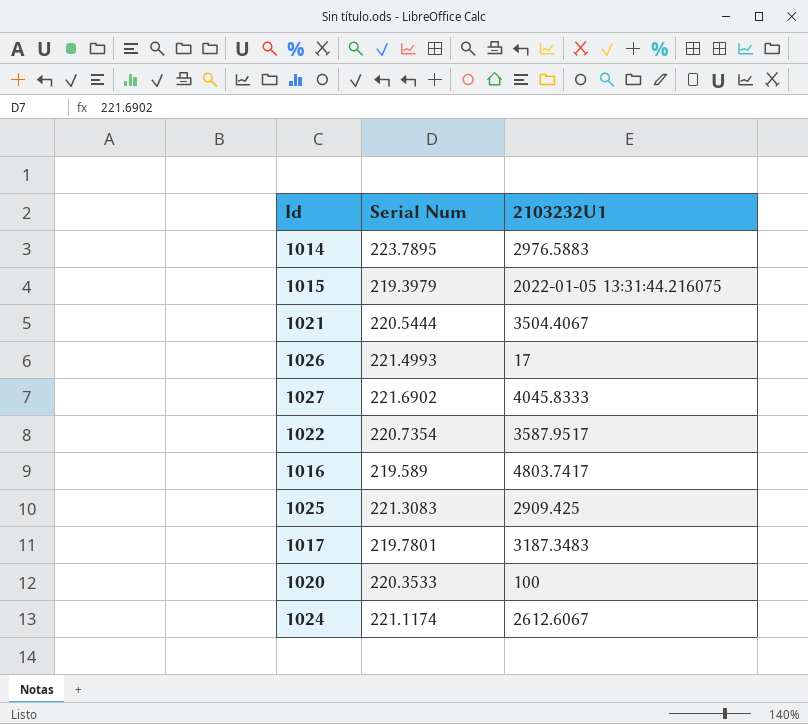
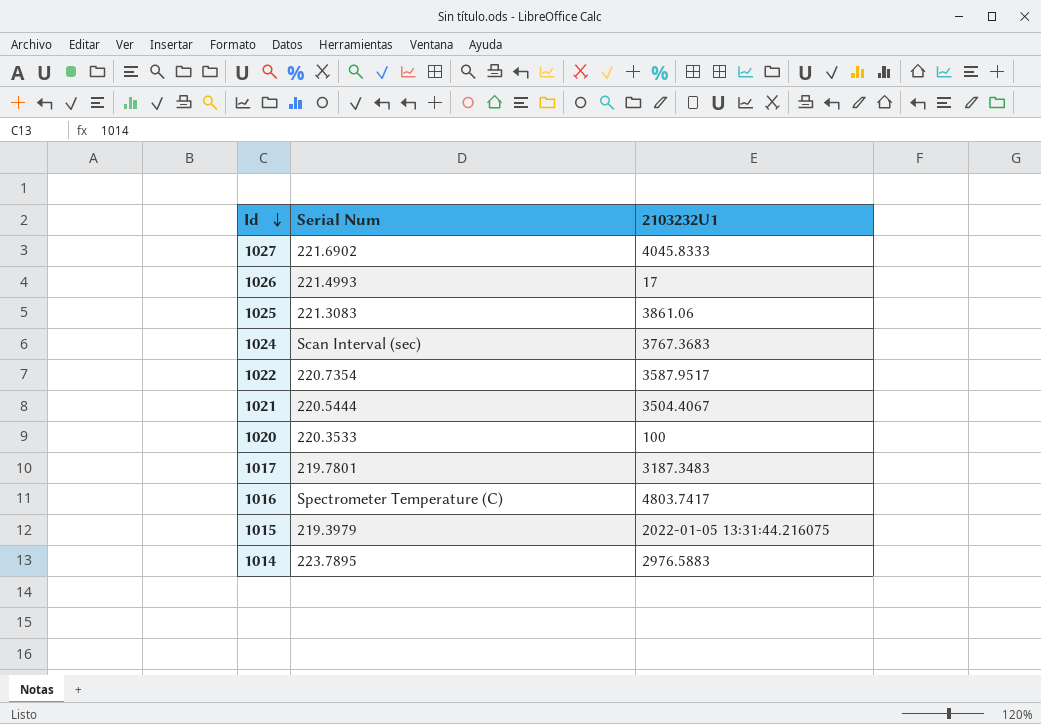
row order: none -> Id descending
1025 | 2103232U1: 2909.425 -> 3861.06
1024 | Serial Num: 221.1174 -> Scan Interval (sec)
1024 | 2103232U1: 2612.6067 -> 3767.3683
1016 | Serial Num: 219.589 -> Spectrometer Temperature (C)

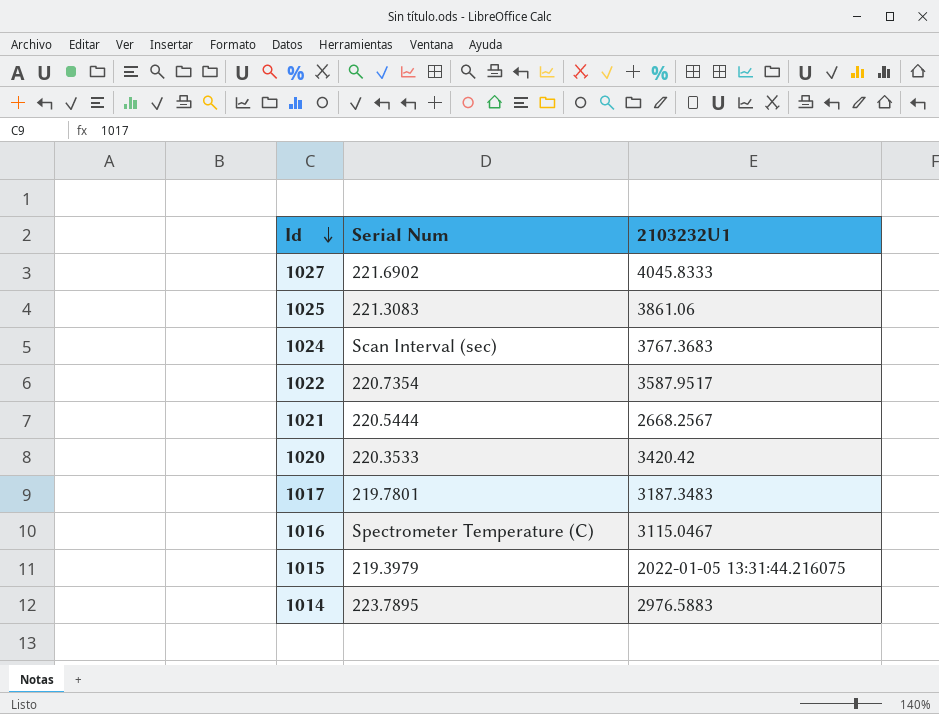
row 1026: 221.4993 | 17 -> none
1021 | 2103232U1: 3504.4067 -> 2668.2567
1020 | 2103232U1: 100 -> 3420.42
1016 | 2103232U1: 4803.7417 -> 3115.0467

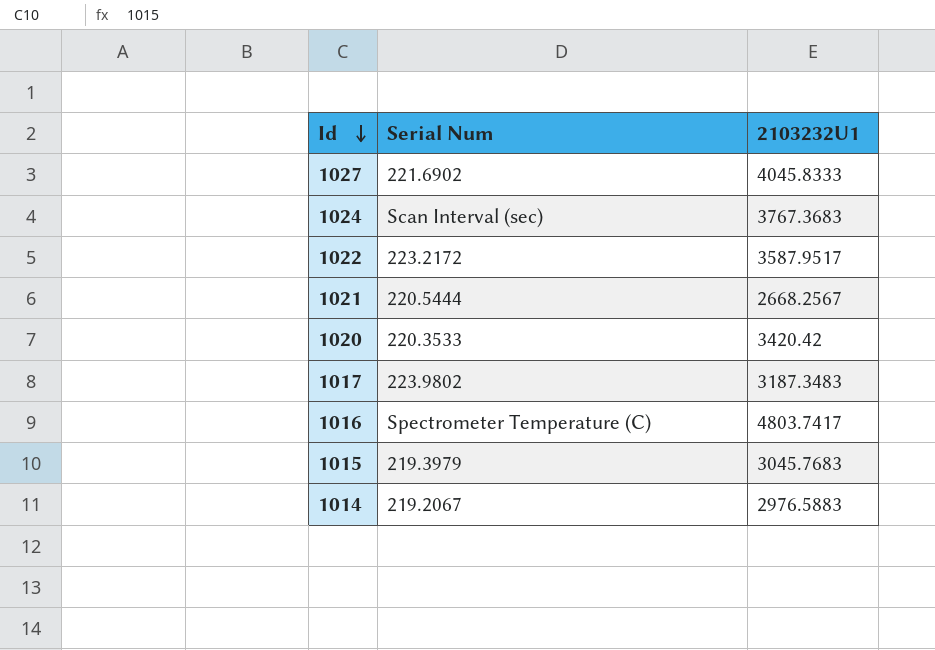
row 1025: 221.3083 | 3861.06 -> none
1022 | Serial Num: 220.7354 -> 223.2172
1017 | Serial Num: 219.7801 -> 223.9802
1016 | 2103232U1: 3115.0467 -> 4803.7417
1015 | 2103232U1: 2022-01-05 13:31:44.216075 -> 3045.7683
1014 | Serial Num: 223.7895 -> 219.2067

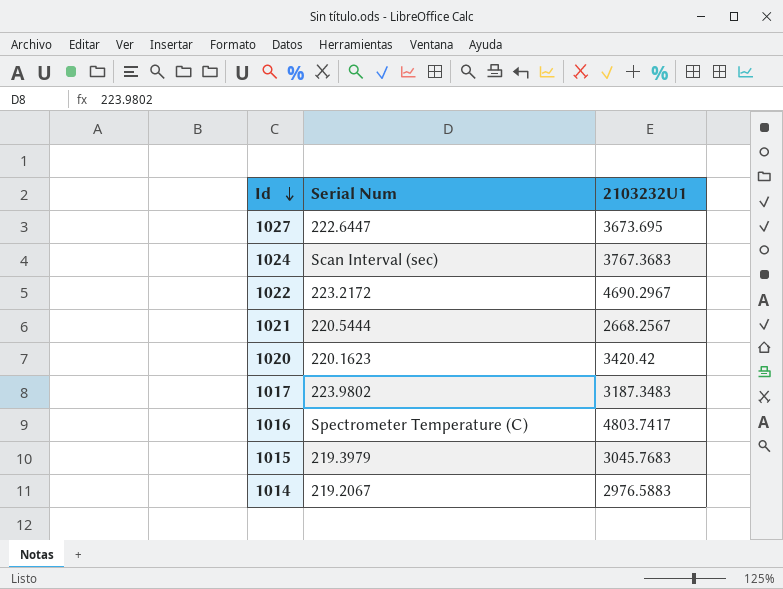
1027 | Serial Num: 221.6902 -> 222.6447
1027 | 2103232U1: 4045.8333 -> 3673.695
1022 | 2103232U1: 3587.9517 -> 4690.2967
1020 | Serial Num: 220.3533 -> 220.1623

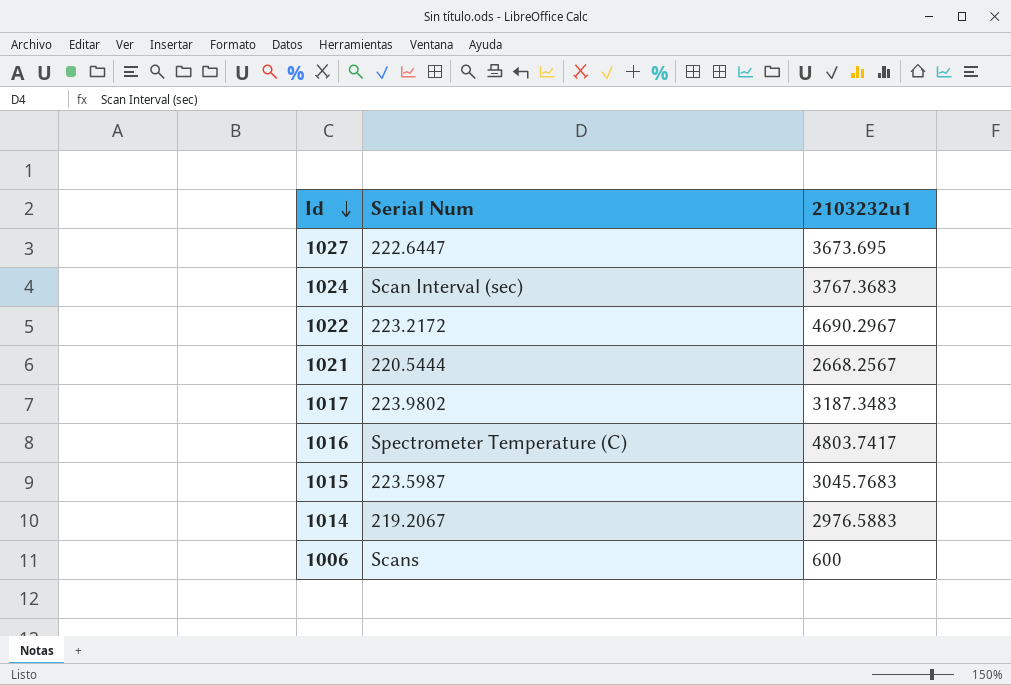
column name: 2103232U1 -> 2103232u1
row 1020: 220.1623 | 3420.42 -> none
1015 | Serial Num: 219.3979 -> 223.5987
row 1006: none -> Scans | 600

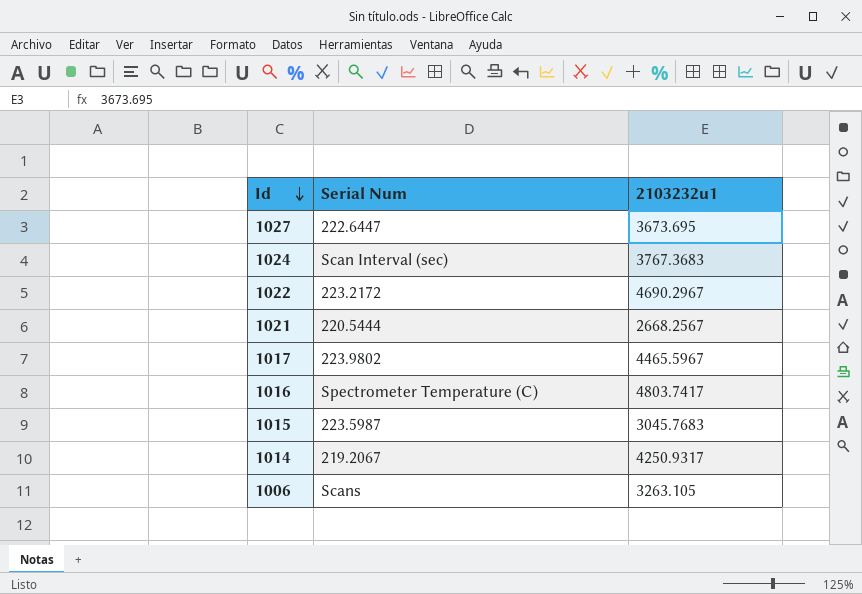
1017 | 2103232u1: 3187.3483 -> 4465.5967
1014 | 2103232u1: 2976.5883 -> 4250.9317
1006 | 2103232u1: 600 -> 3263.105

